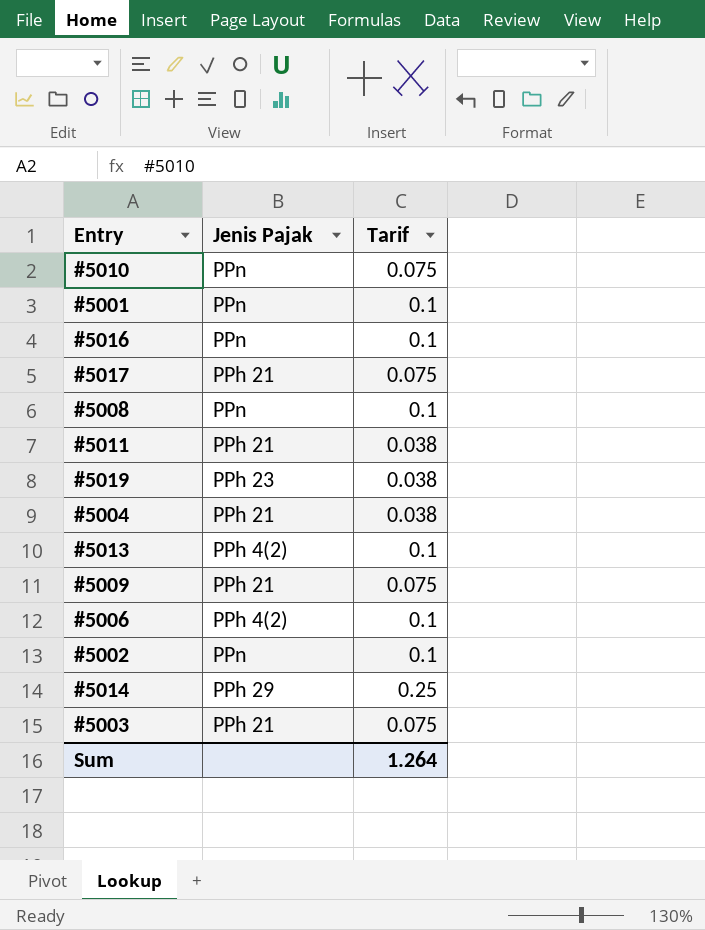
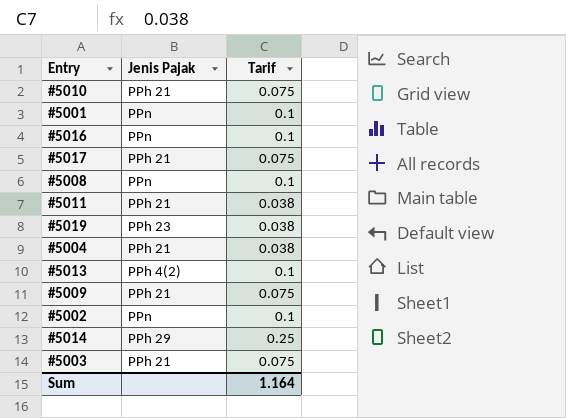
row #5006: PPh 4(2) | 0.1 -> none
#5010 | Jenis Pajak: PPn -> PPh 21
Sum | Tarif: 1.264 -> 1.164

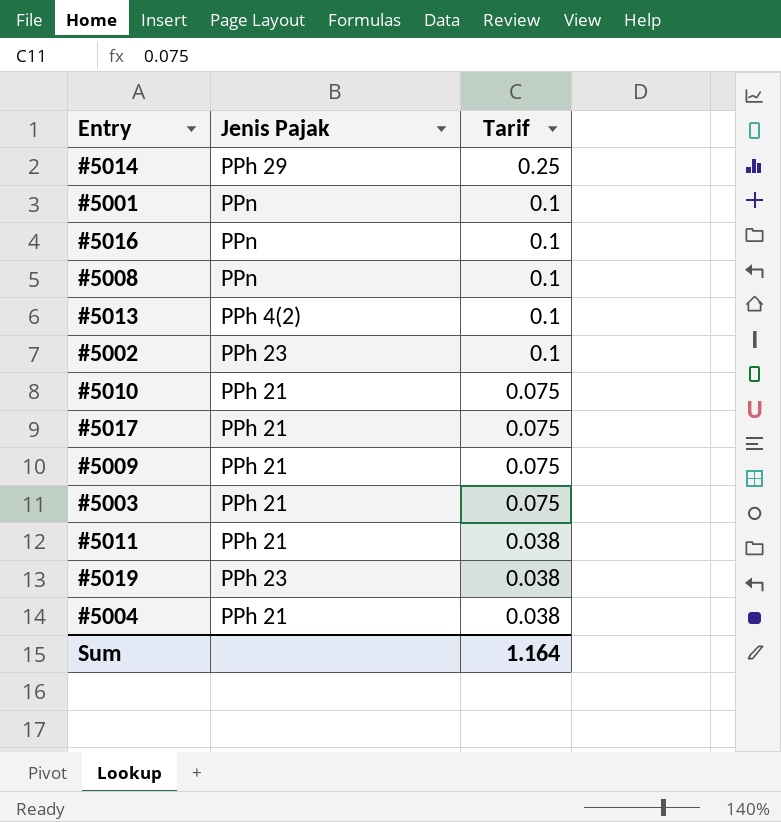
row order: none -> Tarif descending
#5002 | Jenis Pajak: PPn -> PPh 23

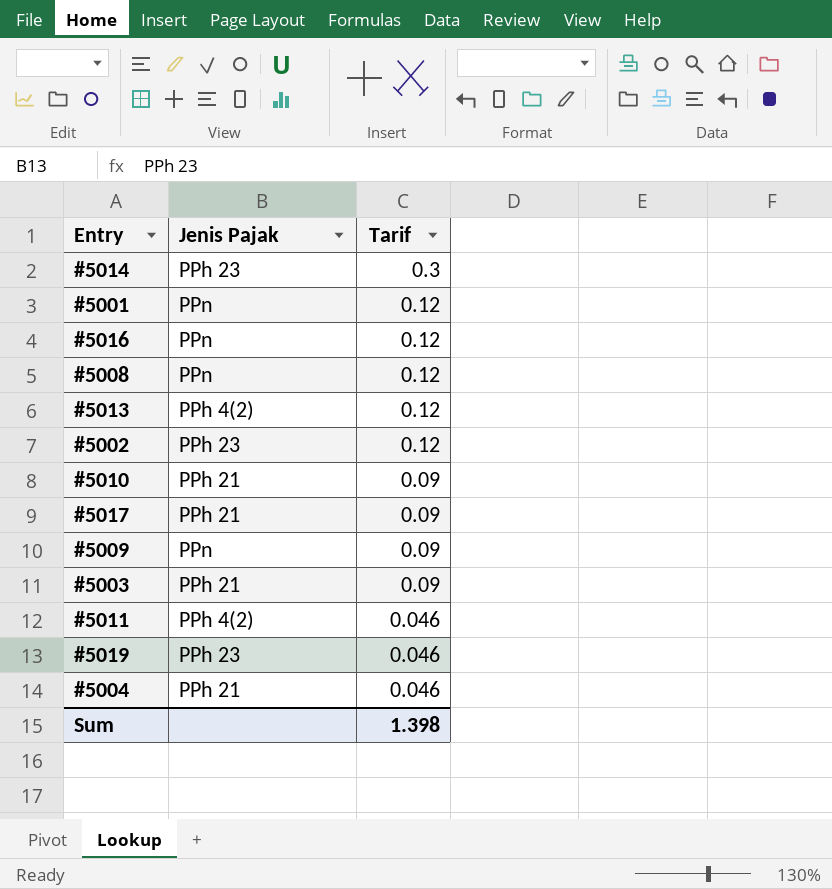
#5014 | Jenis Pajak: PPh 29 -> PPh 23
#5014 | Tarif: 0.25 -> 0.3
#5001 | Tarif: 0.1 -> 0.12
#5016 | Tarif: 0.1 -> 0.12
#5008 | Tarif: 0.1 -> 0.12
#5013 | Tarif: 0.1 -> 0.12
#5002 | Tarif: 0.1 -> 0.12
#5010 | Tarif: 0.075 -> 0.09
#5017 | Tarif: 0.075 -> 0.09
#5009 | Jenis Pajak: PPh 21 -> PPn
#5009 | Tarif: 0.075 -> 0.09
#5003 | Tarif: 0.075 -> 0.09
#5011 | Jenis Pajak: PPh 21 -> PPh 4(2)
#5011 | Tarif: 0.038 -> 0.046
#5019 | Tarif: 0.038 -> 0.046
#5004 | Tarif: 0.038 -> 0.046
Sum | Tarif: 1.164 -> 1.398

